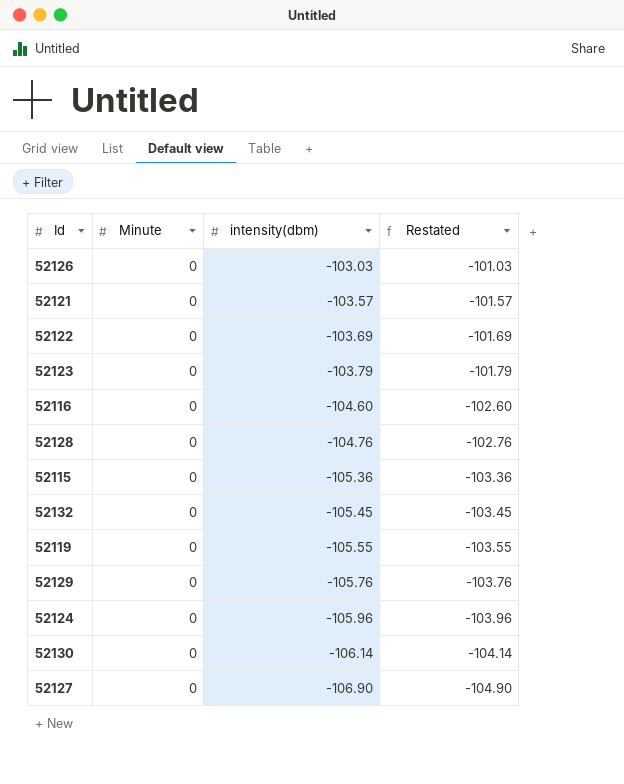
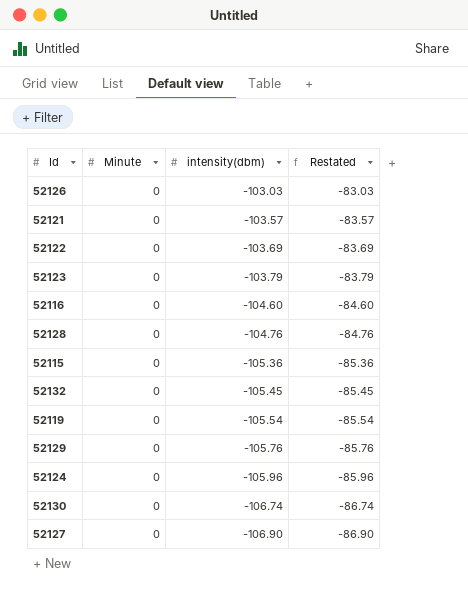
column Restated | formula: [intensity(dbm)] + 2 -> [intensity(dbm)] + 20
52119 | intensity(dbm): -105.55 -> -105.54
52130 | intensity(dbm): -106.14 -> -106.74

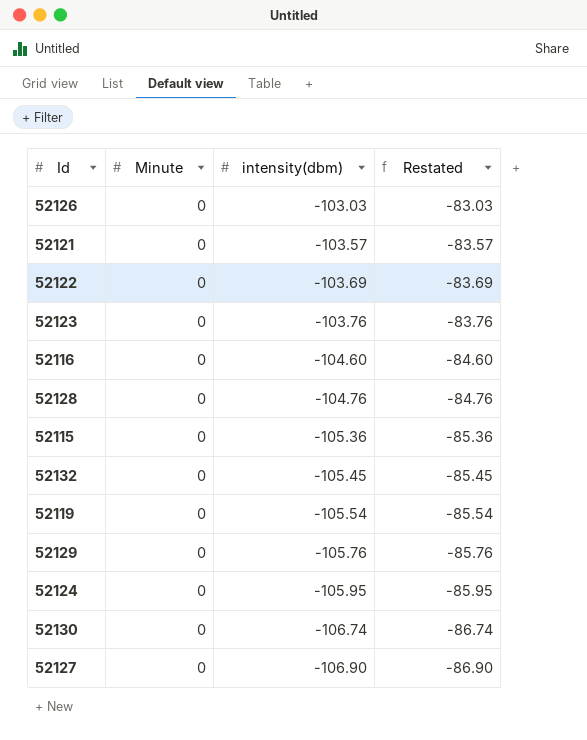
52123 | intensity(dbm): -103.79 -> -103.76
52123 | Restated: -83.79 -> -83.76
52124 | intensity(dbm): -105.96 -> -105.95
52124 | Restated: -85.96 -> -85.95

